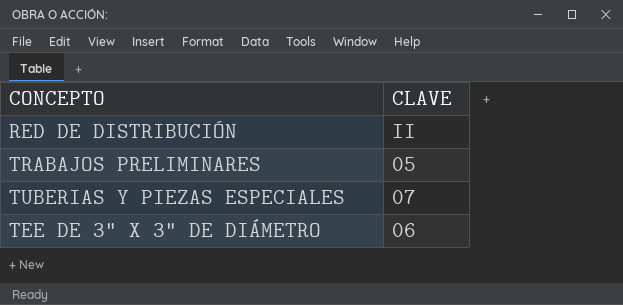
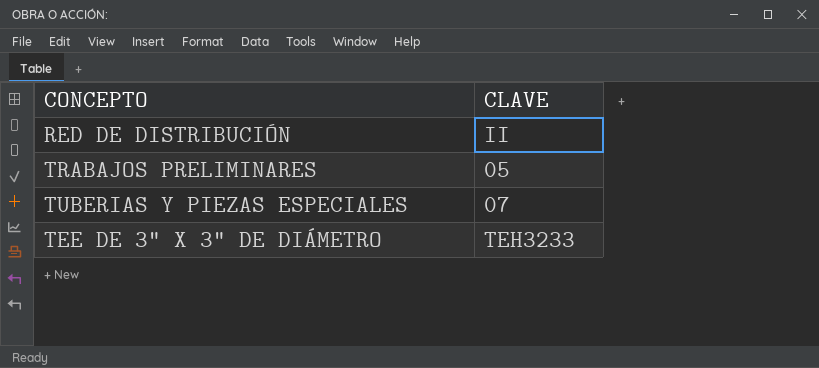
TEE DE 3" X 3" DE DIÁMETRO | CLAVE: 06 -> TEH3233

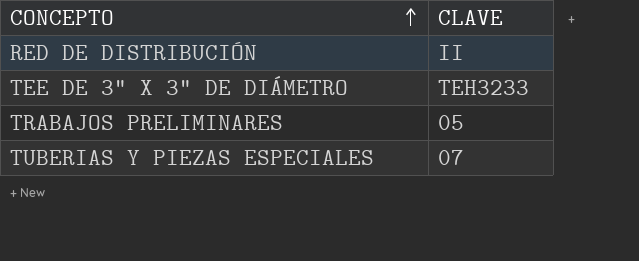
row order: none -> CONCEPTO ascending

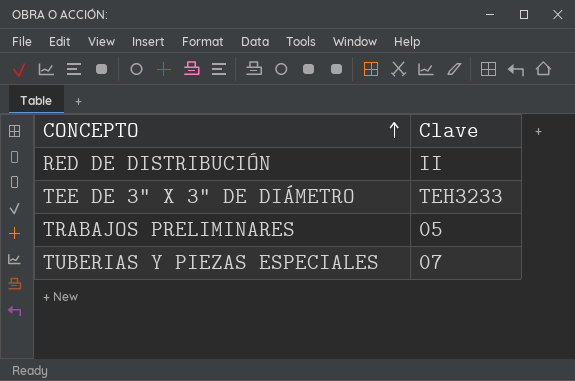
column name: CLAVE -> Clave

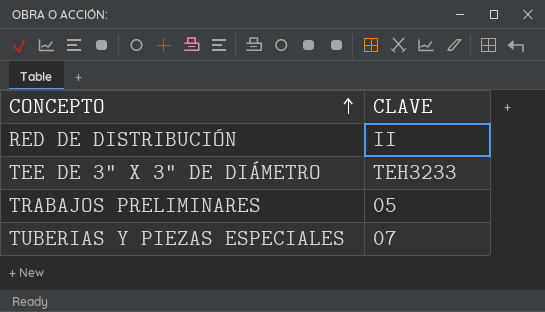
column name: Clave -> CLAVE

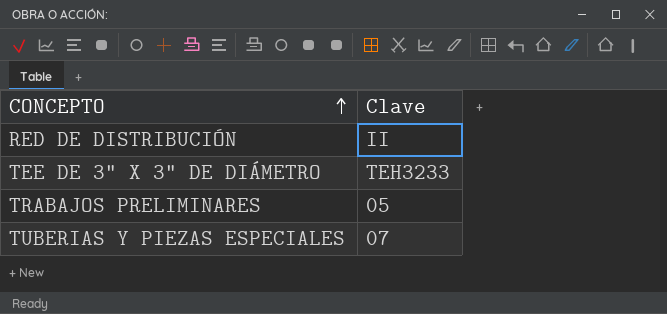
column name: CLAVE -> Clave

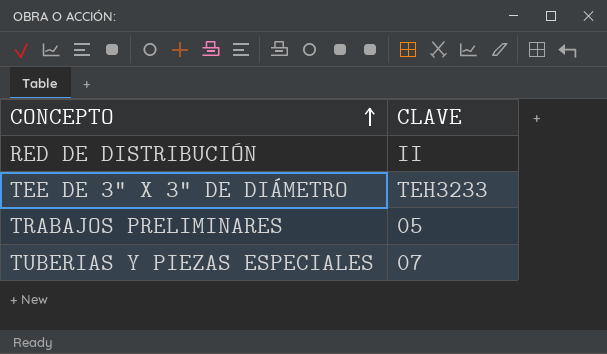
column name: Clave -> CLAVE

